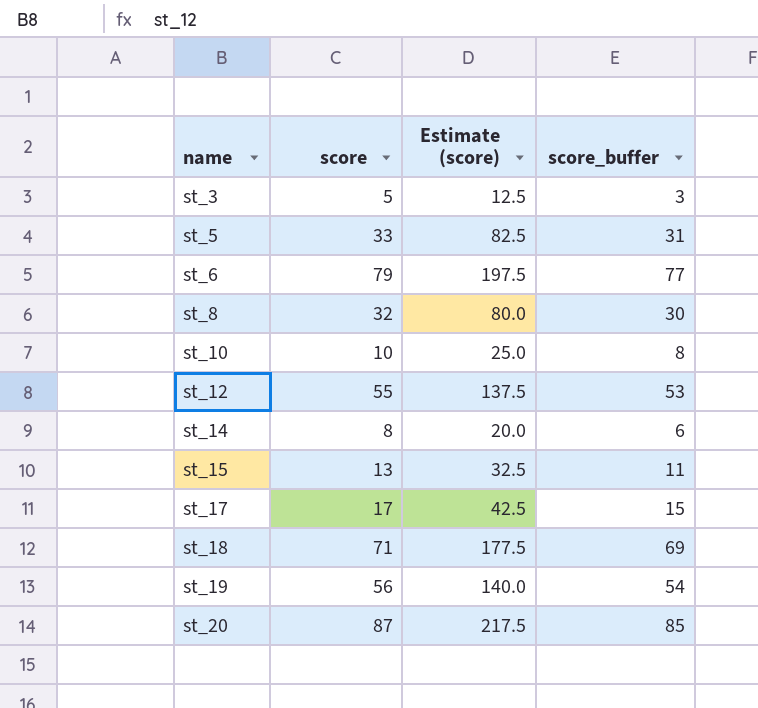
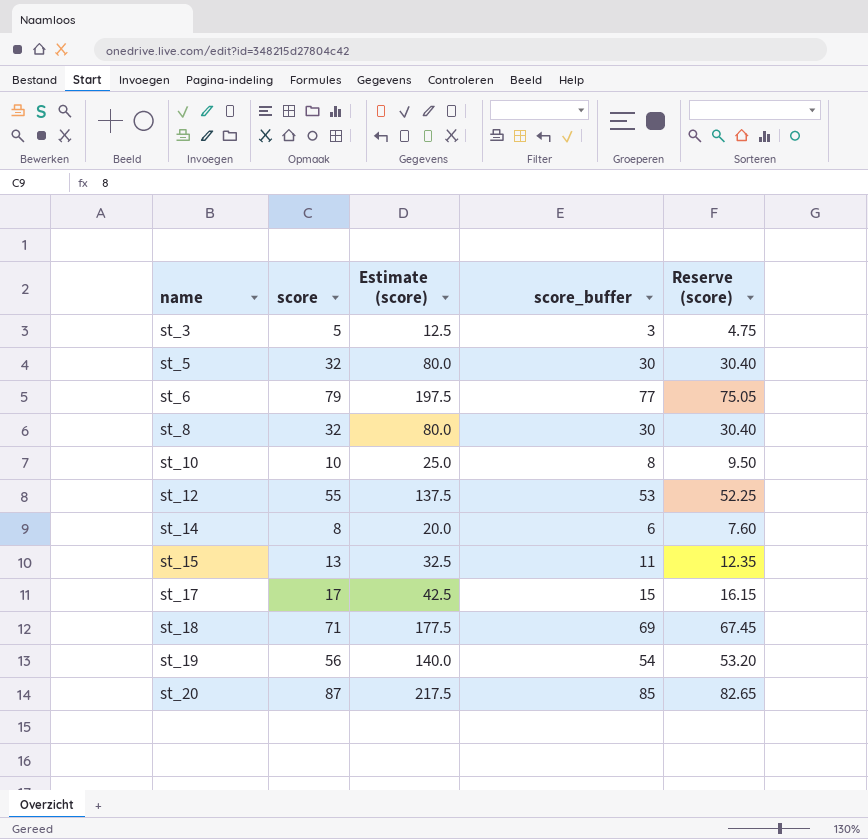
column Reserve (score) | formula: none -> [score] * 0.95
st_5 | score: 33 -> 32
st_5 | Estimate (score): 82.5 -> 80.0
st_5 | score_buffer: 31 -> 30

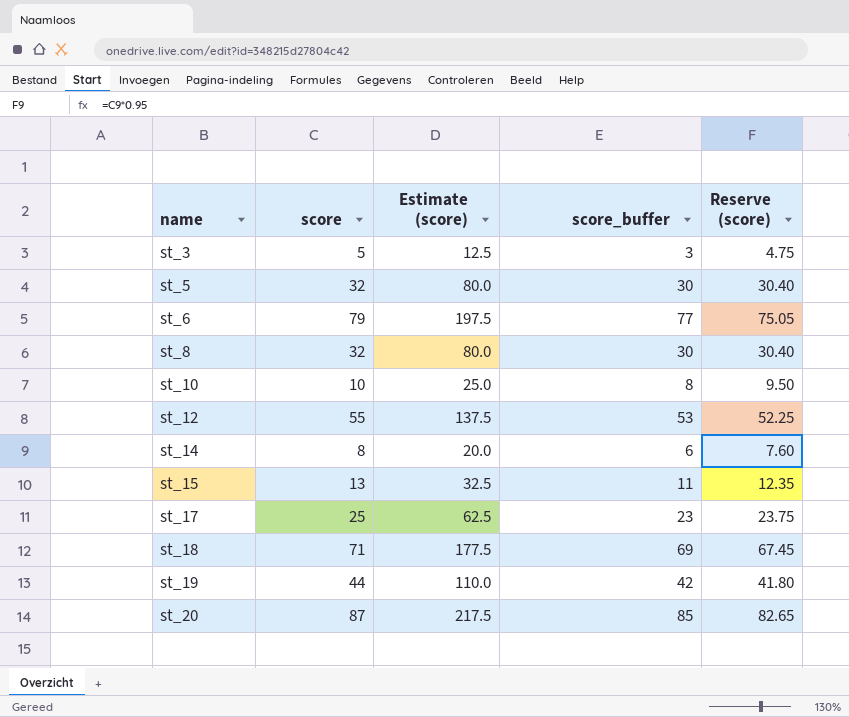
st_17 | score: 17 -> 25
st_17 | Estimate (score): 42.5 -> 62.5
st_17 | score_buffer: 15 -> 23
st_17 | Reserve (score): 16.15 -> 23.75
st_19 | score: 56 -> 44
st_19 | Estimate (score): 140.0 -> 110.0
st_19 | score_buffer: 54 -> 42
st_19 | Reserve (score): 53.20 -> 41.80

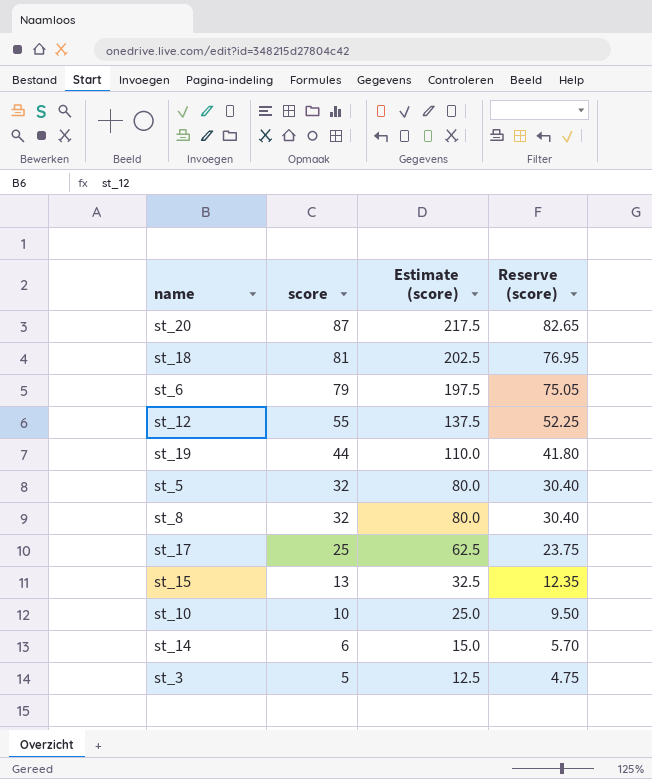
row order: name ascending -> score descending
column score_buffer | formula: [score] - 2 -> none
st_18 | score: 71 -> 81
st_18 | Estimate (score): 177.5 -> 202.5
st_18 | Reserve (score): 67.45 -> 76.95
st_14 | score: 8 -> 6
st_14 | Estimate (score): 20.0 -> 15.0
st_14 | Reserve (score): 7.60 -> 5.70

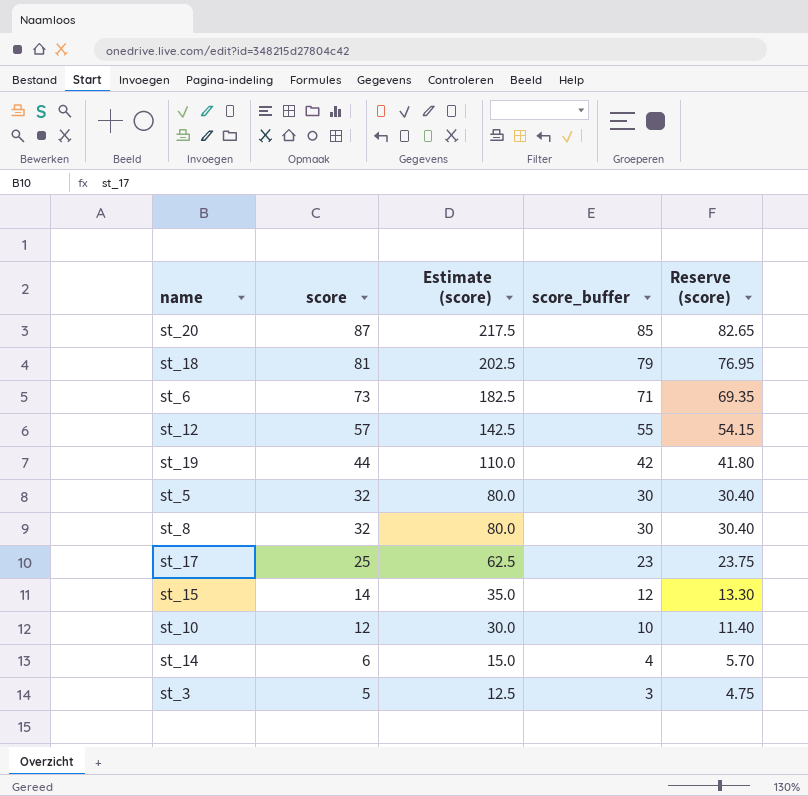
column score_buffer | formula: none -> [score] - 2
st_6 | score: 79 -> 73
st_6 | Estimate (score): 197.5 -> 182.5
st_6 | Reserve (score): 75.05 -> 69.35
st_12 | score: 55 -> 57
st_12 | Estimate (score): 137.5 -> 142.5
st_12 | Reserve (score): 52.25 -> 54.15
st_15 | score: 13 -> 14
st_15 | Estimate (score): 32.5 -> 35.0
st_15 | Reserve (score): 12.35 -> 13.30
st_10 | score: 10 -> 12
st_10 | Estimate (score): 25.0 -> 30.0
st_10 | Reserve (score): 9.50 -> 11.40

